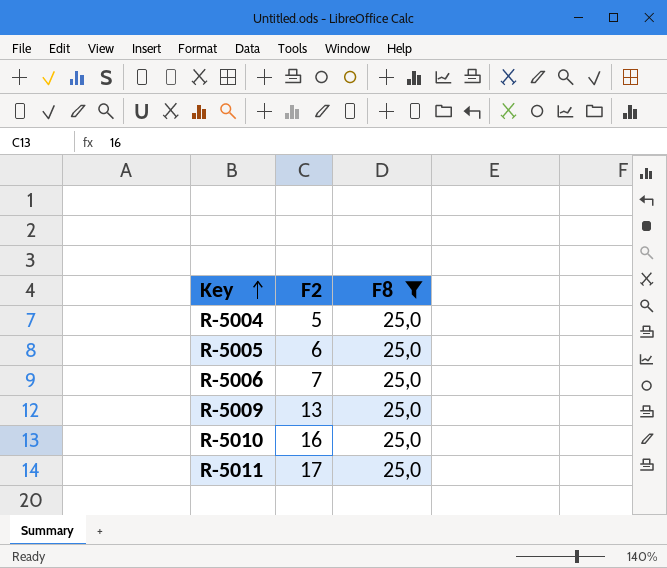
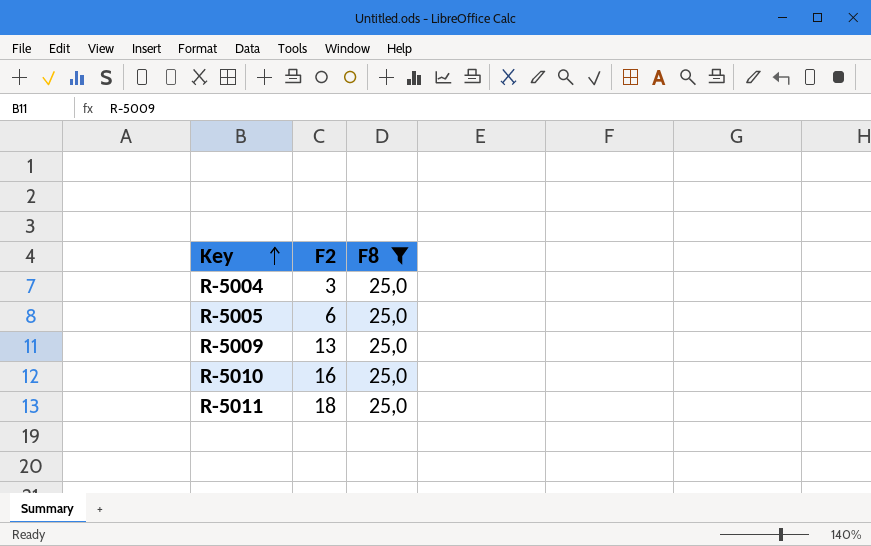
row R-5006: 7 | 25,0 -> none
R-5004 | F2: 5 -> 3
R-5011 | F2: 17 -> 18

